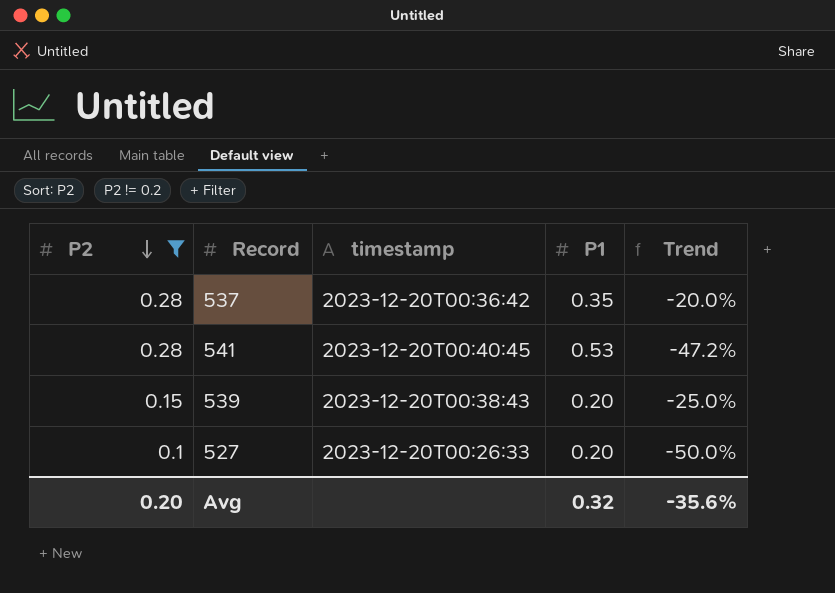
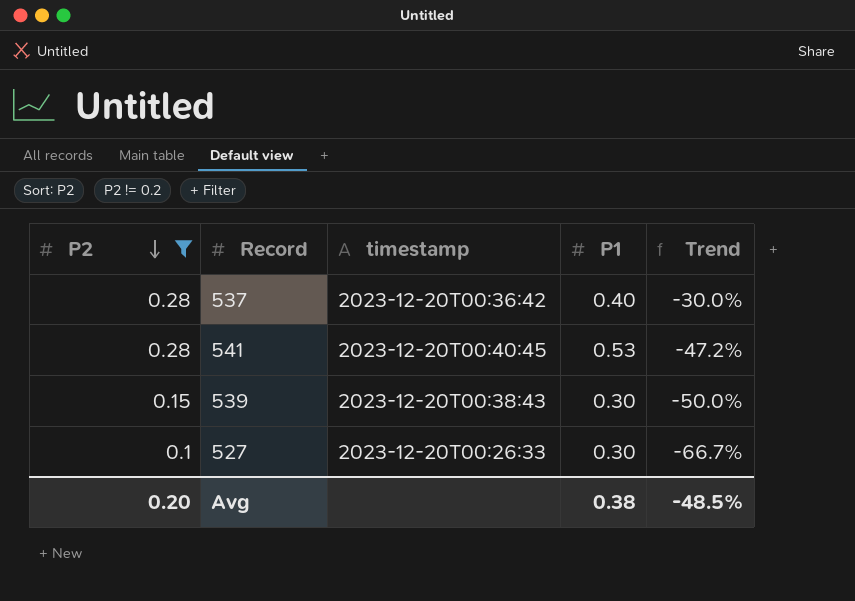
537 | P1: 0.35 -> 0.40
537 | Trend: -20.0% -> -30.0%
539 | P1: 0.20 -> 0.30
539 | Trend: -25.0% -> -50.0%
527 | P1: 0.20 -> 0.30
527 | Trend: -50.0% -> -66.7%
Avg | P1: 0.32 -> 0.38
Avg | Trend: -35.6% -> -48.5%

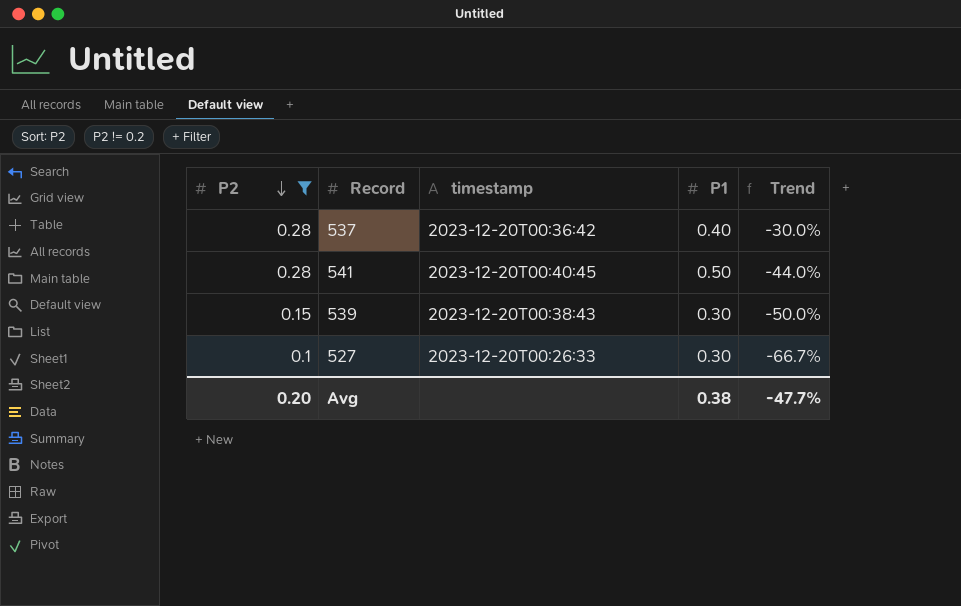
541 | P1: 0.53 -> 0.50
541 | Trend: -47.2% -> -44.0%
Avg | Trend: -48.5% -> -47.7%

